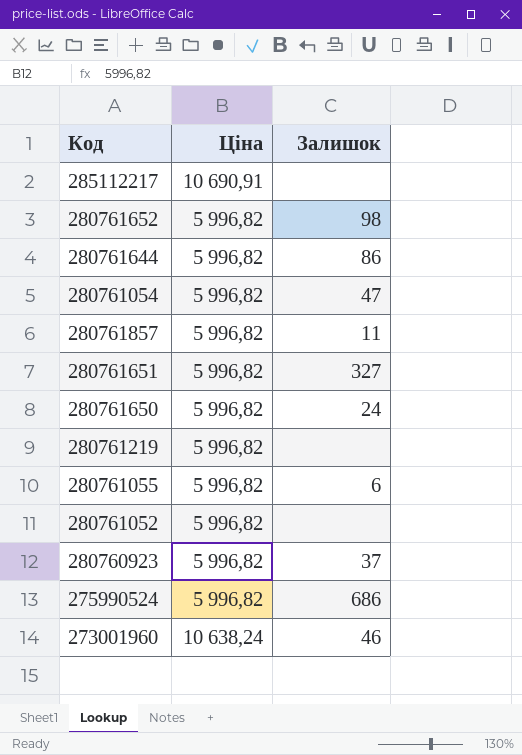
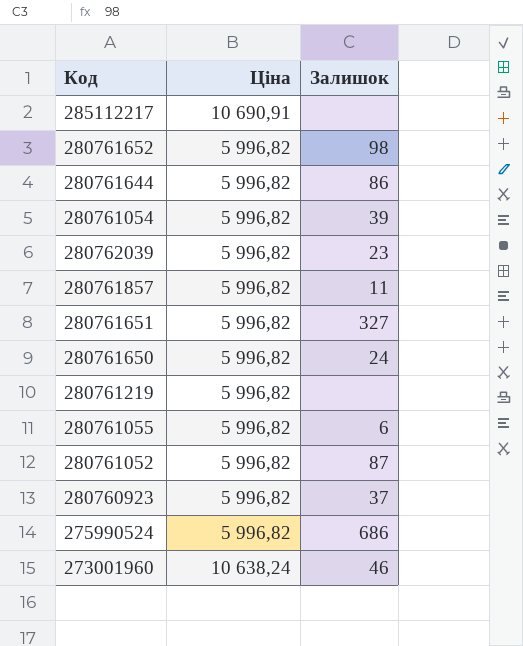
280761054 | Залишок: 47 -> 39
row 280762039: none -> 5 996,82 | 23
280761052 | Залишок: none -> 87

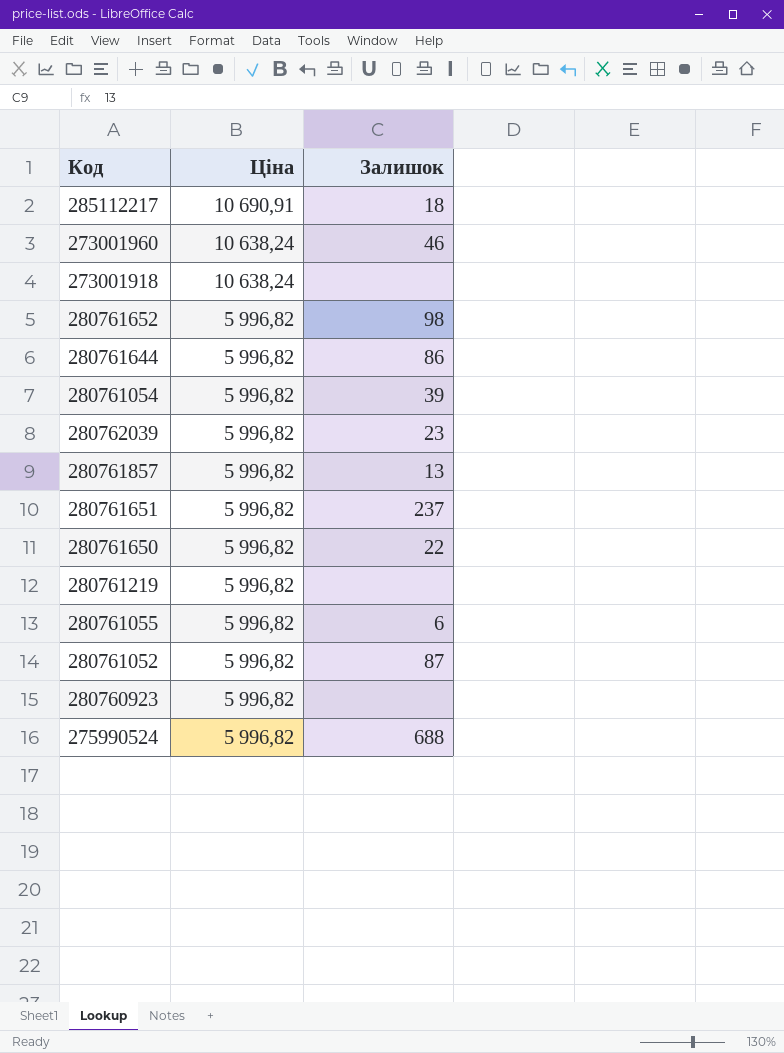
row order: none -> Ціна descending
285112217 | Залишок: none -> 18
row 273001918: none -> 10 638,24 | none
280761857 | Залишок: 11 -> 13
280761651 | Залишок: 327 -> 237
280761650 | Залишок: 24 -> 22
280760923 | Залишок: 37 -> none
275990524 | Залишок: 686 -> 688

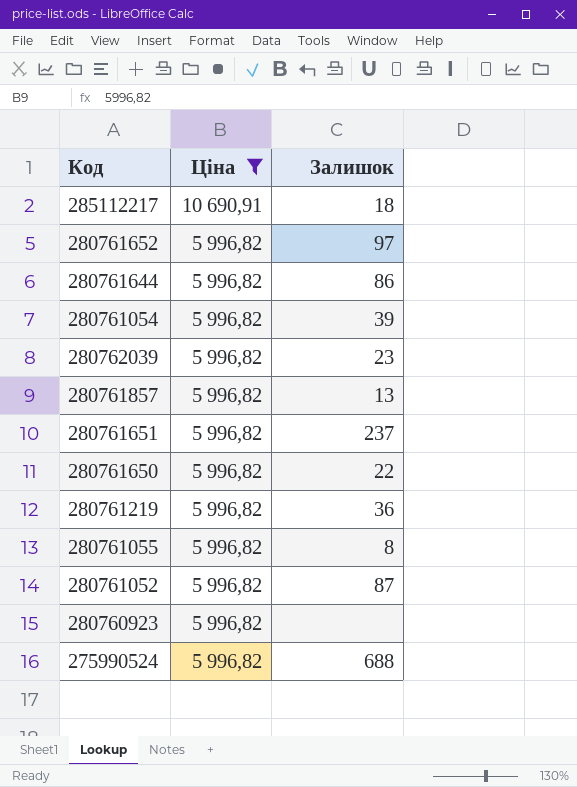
filter: none -> Ціна != 10 638,24
280761652 | Залишок: 98 -> 97
280761219 | Залишок: none -> 36
280761055 | Залишок: 6 -> 8

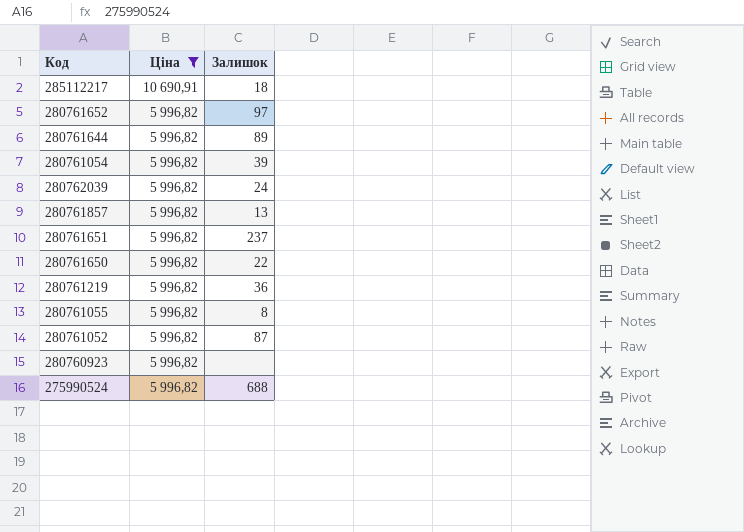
280761644 | Залишок: 86 -> 89
280762039 | Залишок: 23 -> 24

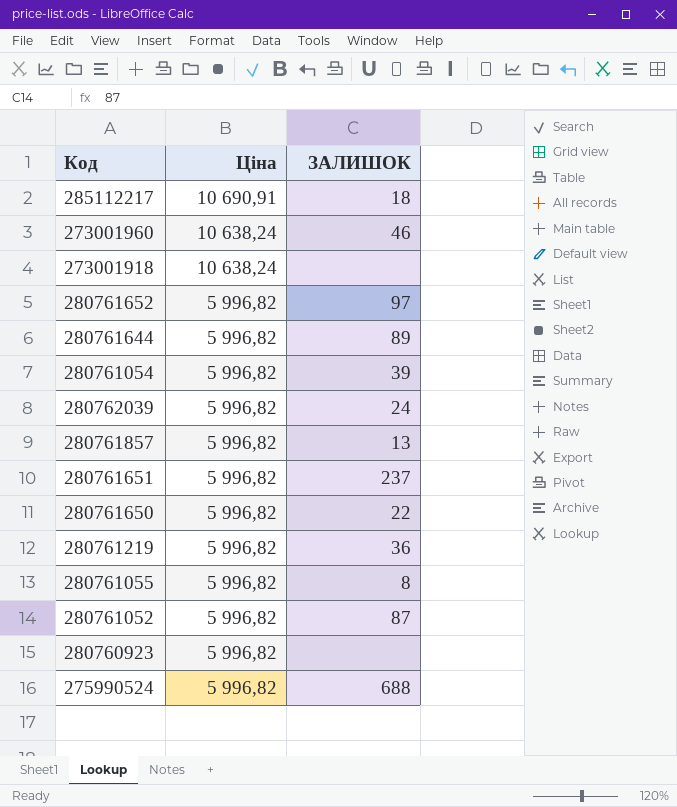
filter: Ціна != 10 638,24 -> none
column name: Залишок -> ЗАЛИШОК

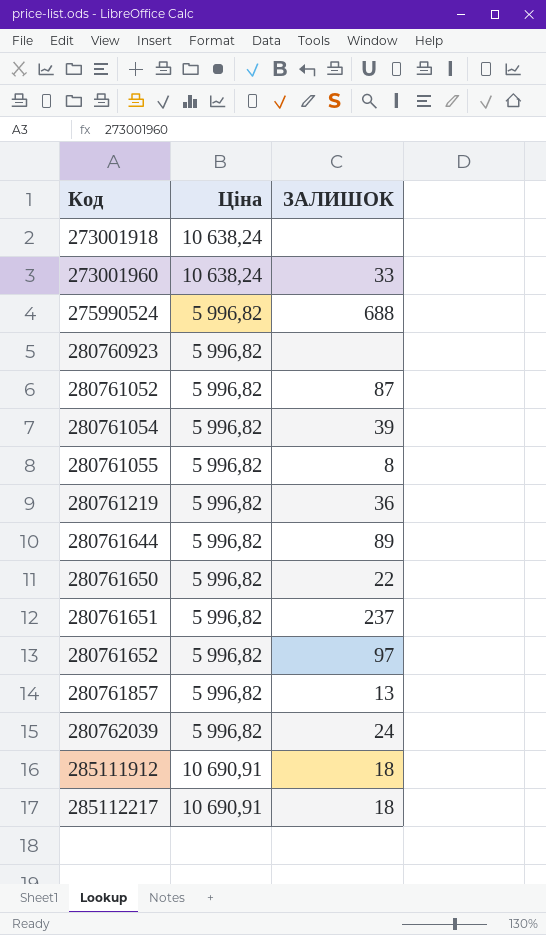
row order: Ціна descending -> Код ascending
273001960 | ЗАЛИШОК: 46 -> 33
row 285111912: none -> 10 690,91 | 18

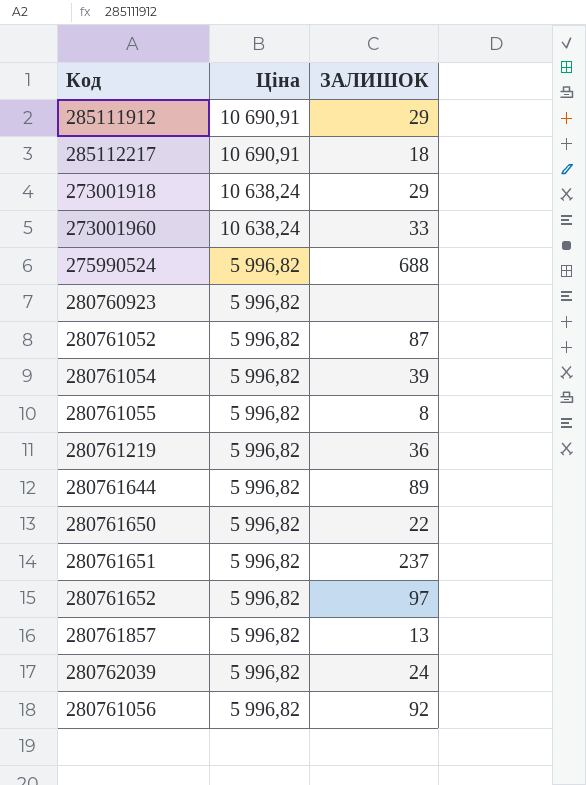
row order: Код ascending -> Ціна descending
285111912 | ЗАЛИШОК: 18 -> 29
273001918 | ЗАЛИШОК: none -> 29
row 280761056: none -> 5 996,82 | 92

